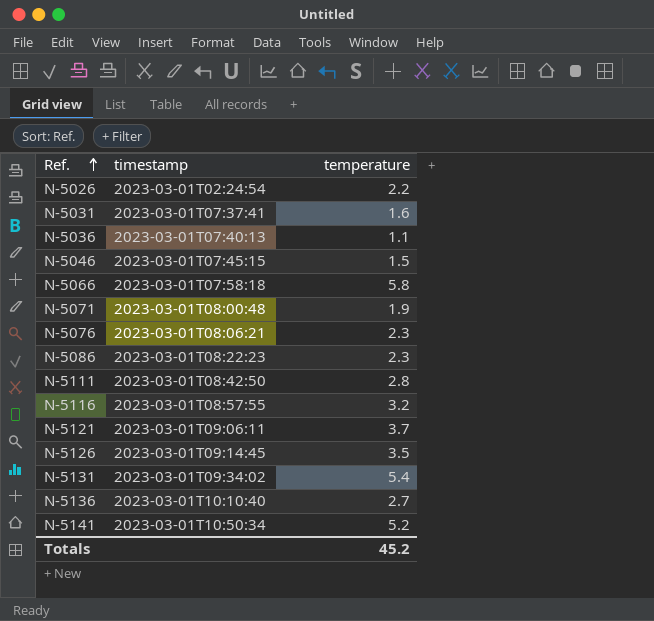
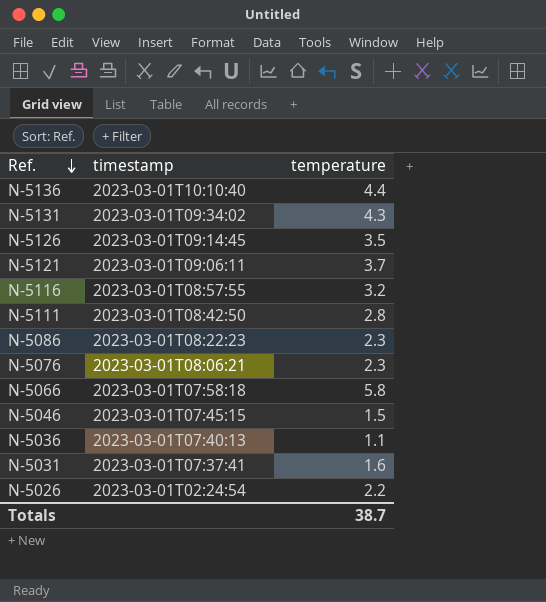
row order: Ref. ascending -> Ref. descending
row N-5071: 2023-03-01T08:00:48 | 1.9 -> none
row N-5141: 2023-03-01T10:50:34 | 5.2 -> none
N-5136 | temperature: 2.7 -> 4.4
N-5131 | temperature: 5.4 -> 4.3
Totals | temperature: 45.2 -> 38.7

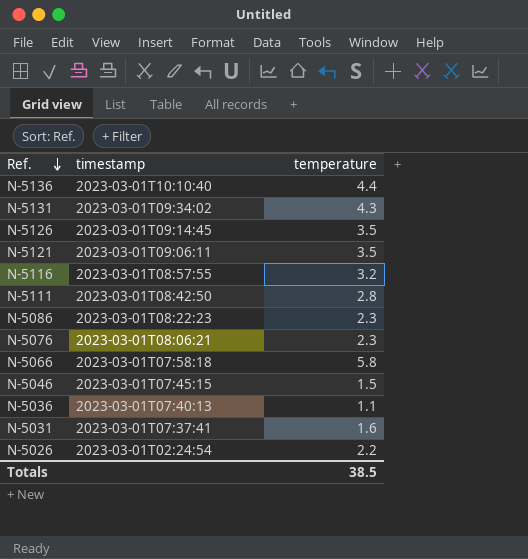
N-5121 | temperature: 3.7 -> 3.5
Totals | temperature: 38.7 -> 38.5

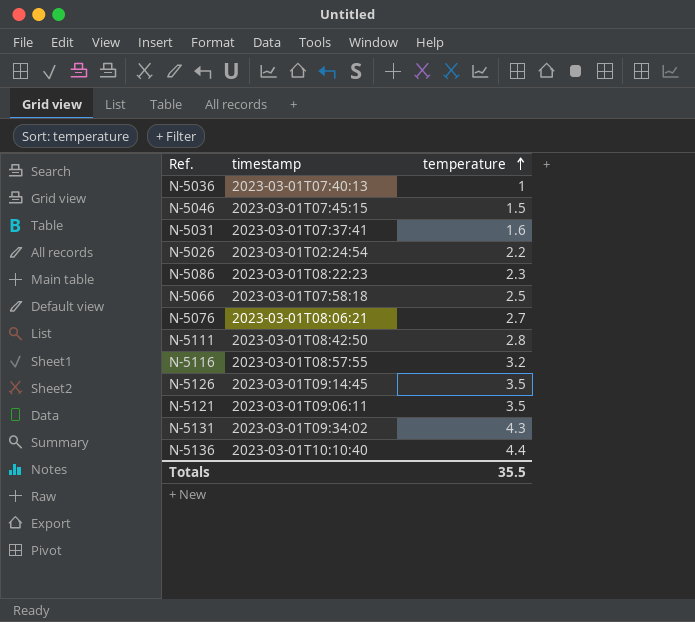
row order: Ref. descending -> temperature ascending
N-5036 | temperature: 1.1 -> 1
N-5066 | temperature: 5.8 -> 2.5
N-5076 | temperature: 2.3 -> 2.7
Totals | temperature: 38.5 -> 35.5

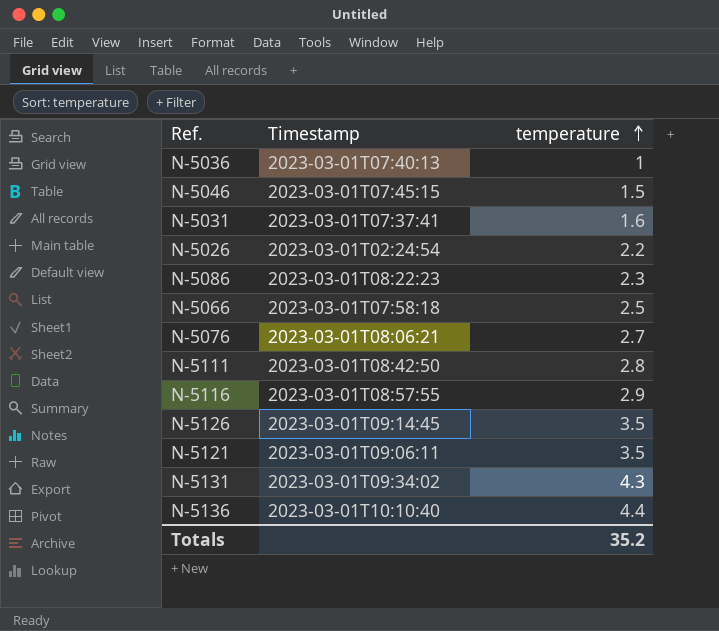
column name: timestamp -> Timestamp
N-5116 | temperature: 3.2 -> 2.9
Totals | temperature: 35.5 -> 35.2

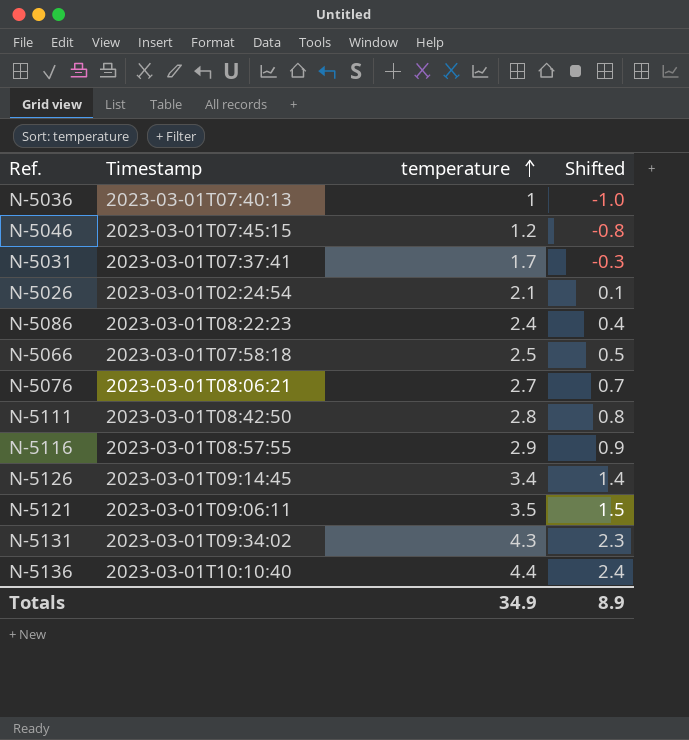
column Shifted | formula: none -> [temperature] - 2
N-5046 | temperature: 1.5 -> 1.2
N-5031 | temperature: 1.6 -> 1.7
N-5026 | temperature: 2.2 -> 2.1
N-5086 | temperature: 2.3 -> 2.4
N-5126 | temperature: 3.5 -> 3.4
Totals | temperature: 35.2 -> 34.9

